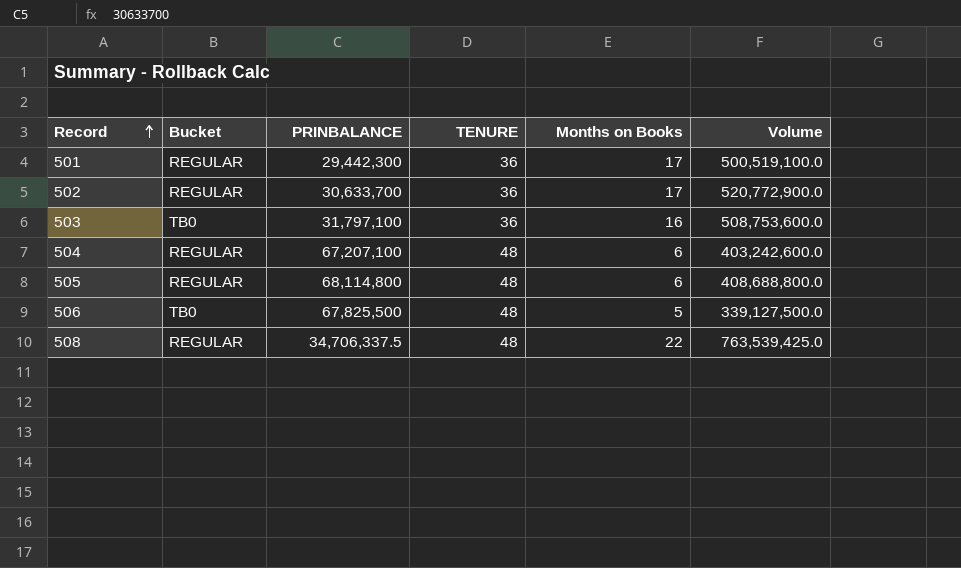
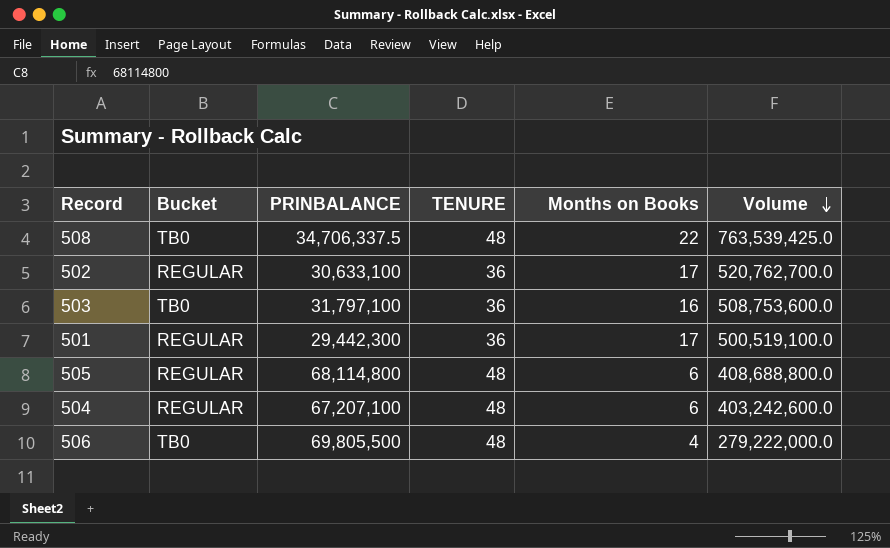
row order: Record ascending -> Volume descending
508 | Bucket: REGULAR -> TB0
502 | PRINBALANCE: 30,633,700 -> 30,633,100
502 | Volume: 520,772,900.0 -> 520,762,700.0
506 | PRINBALANCE: 67,825,500 -> 69,805,500
506 | Months on Books: 5 -> 4
506 | Volume: 339,127,500.0 -> 279,222,000.0

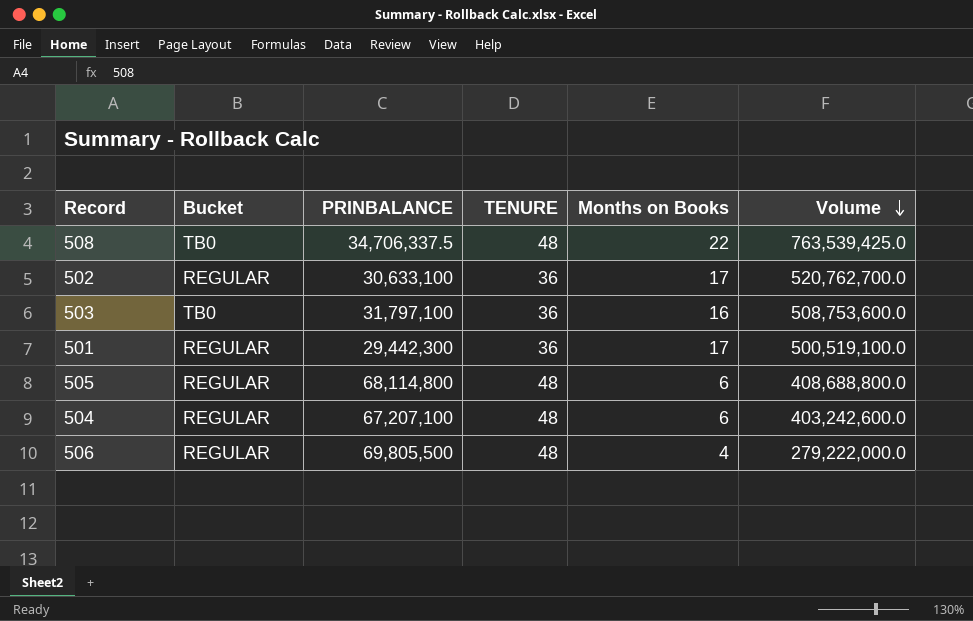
506 | Bucket: TB0 -> REGULAR

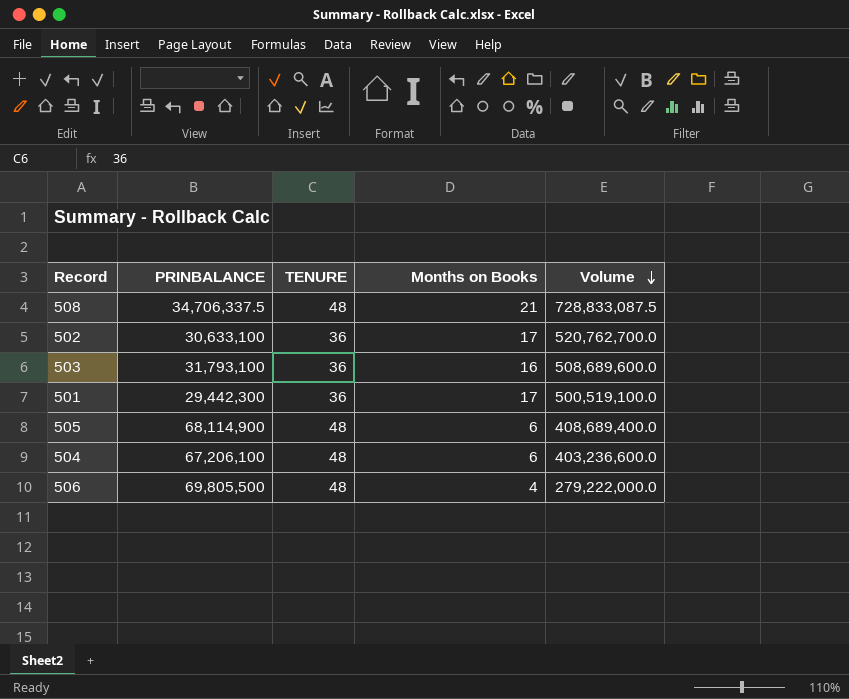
column Bucket | position: 2 -> none
508 | Months on Books: 22 -> 21
508 | Volume: 763,539,425.0 -> 728,833,087.5
503 | PRINBALANCE: 31,797,100 -> 31,793,100
503 | Volume: 508,753,600.0 -> 508,689,600.0
505 | PRINBALANCE: 68,114,800 -> 68,114,900
505 | Volume: 408,688,800.0 -> 408,689,400.0
504 | PRINBALANCE: 67,207,100 -> 67,206,100
504 | Volume: 403,242,600.0 -> 403,236,600.0

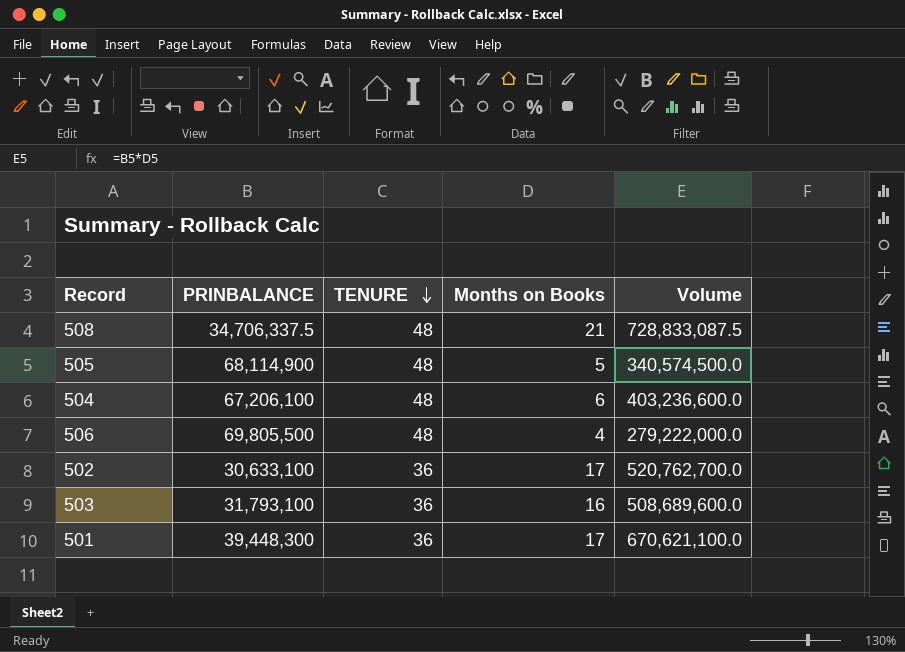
row order: Volume descending -> TENURE descending
505 | Months on Books: 6 -> 5
505 | Volume: 408,689,400.0 -> 340,574,500.0
501 | PRINBALANCE: 29,442,300 -> 39,448,300
501 | Volume: 500,519,100.0 -> 670,621,100.0

